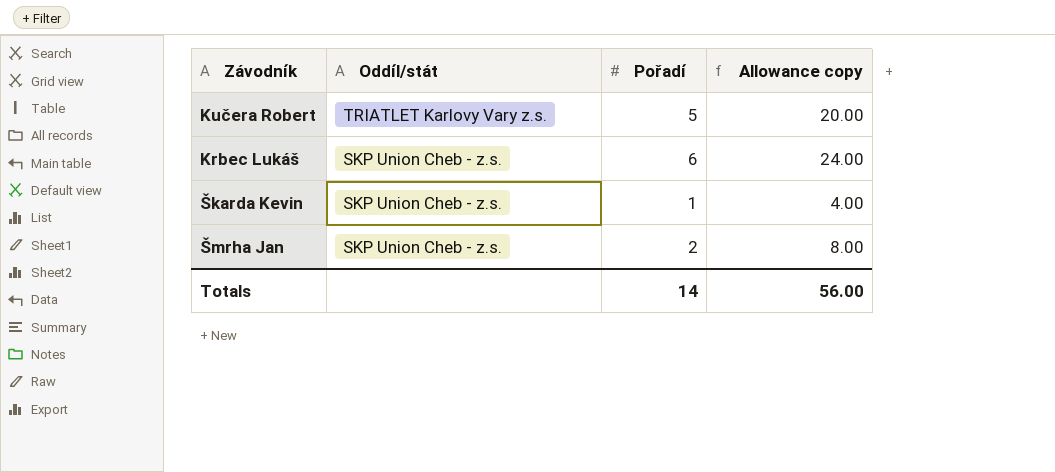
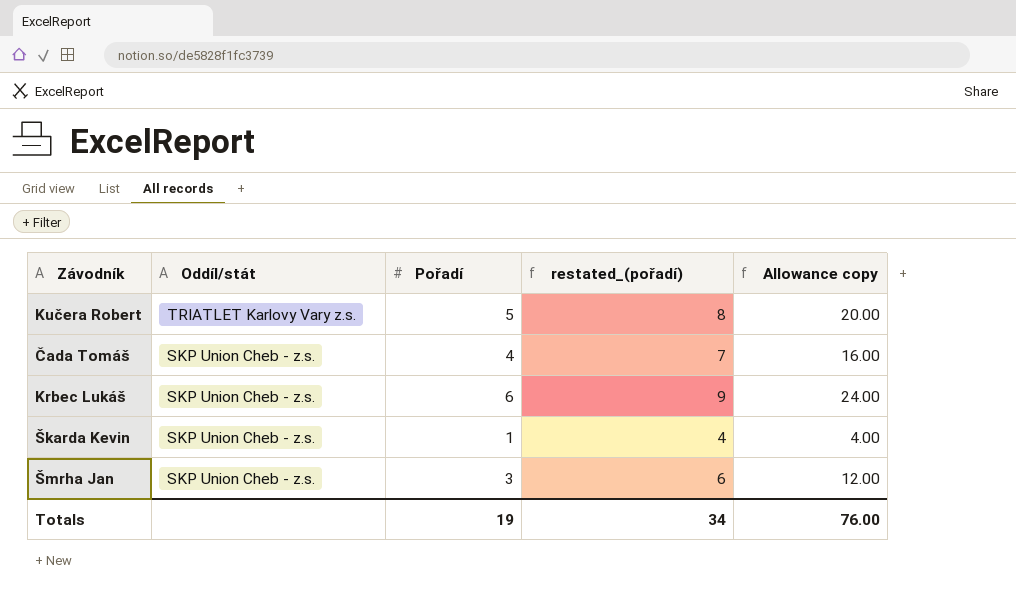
column restated_(pořadí) | formula: none -> [Pořadí] + 3
row Čada Tomáš: none -> SKP Union Cheb - z.s. | 4 | 7 | 16.00
Šmrha Jan | Pořadí: 2 -> 3
Šmrha Jan | Allowance copy: 8.00 -> 12.00
Totals | Pořadí: 14 -> 19
Totals | Allowance copy: 56.00 -> 76.00

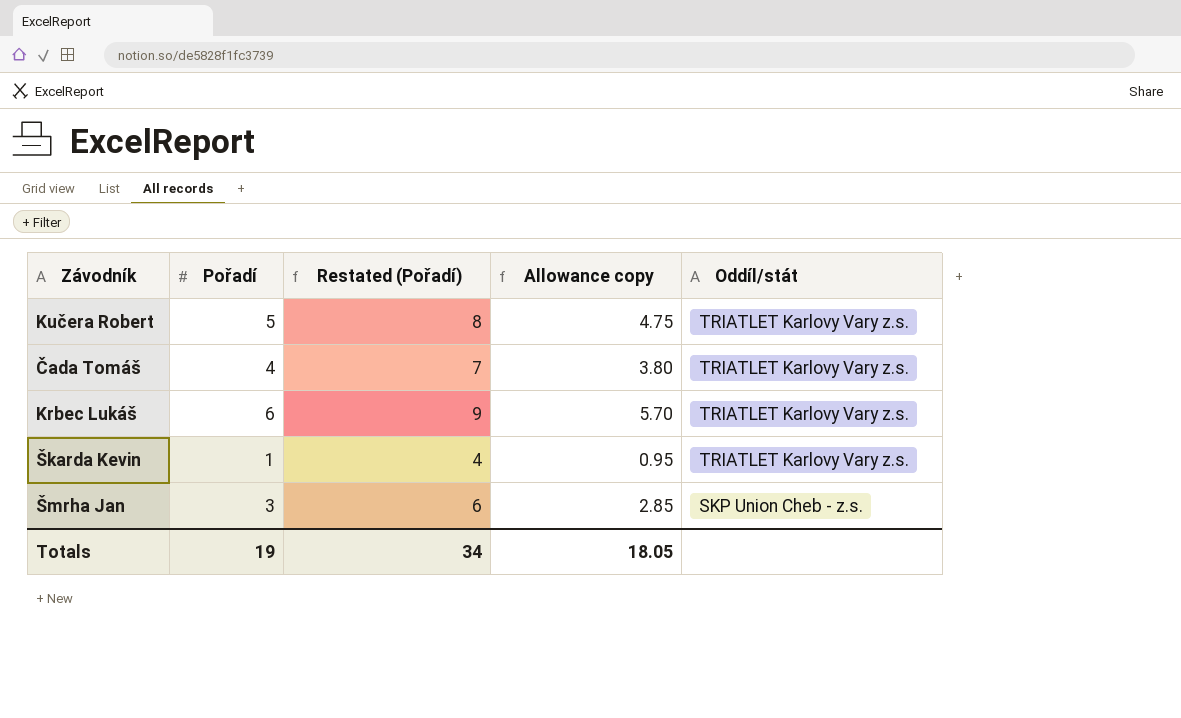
column name: restated_(pořadí) -> Restated (Pořadí)
column Allowance copy | formula: [Pořadí] * 4 -> [Pořadí] * 0.95
column Oddíl/stát | position: 2 -> 5
Čada Tomáš | Oddíl/stát: SKP Union Cheb - z.s. -> TRIATLET Karlovy Vary z.s.
Krbec Lukáš | Oddíl/stát: SKP Union Cheb - z.s. -> TRIATLET Karlovy Vary z.s.
Škarda Kevin | Oddíl/stát: SKP Union Cheb - z.s. -> TRIATLET Karlovy Vary z.s.
Totals | Allowance copy: 76.00 -> 18.05

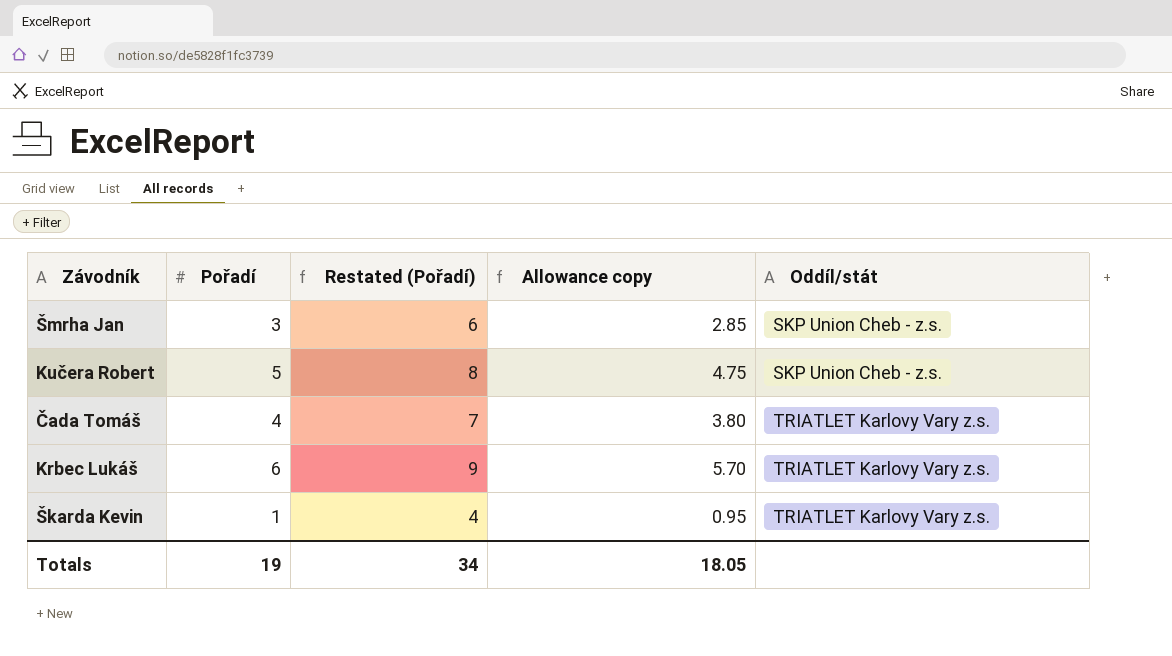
row order: Oddíl/stát descending -> Oddíl/stát ascending
Kučera Robert | Oddíl/stát: TRIATLET Karlovy Vary z.s. -> SKP Union Cheb - z.s.

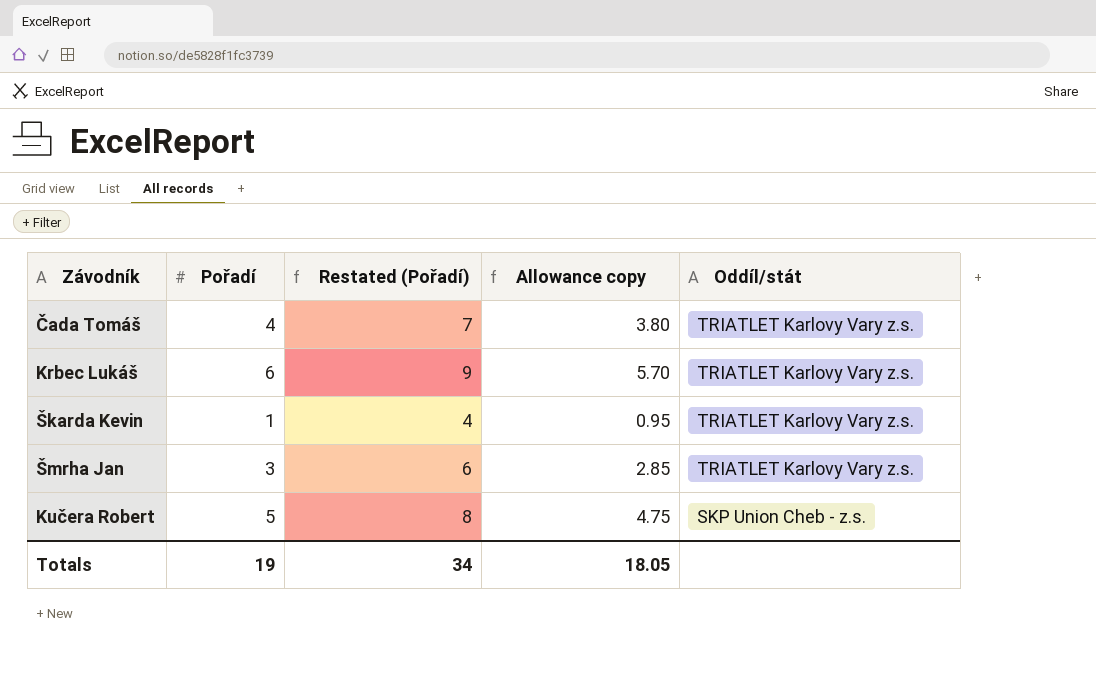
row order: Oddíl/stát ascending -> Oddíl/stát descending
Šmrha Jan | Oddíl/stát: SKP Union Cheb - z.s. -> TRIATLET Karlovy Vary z.s.

